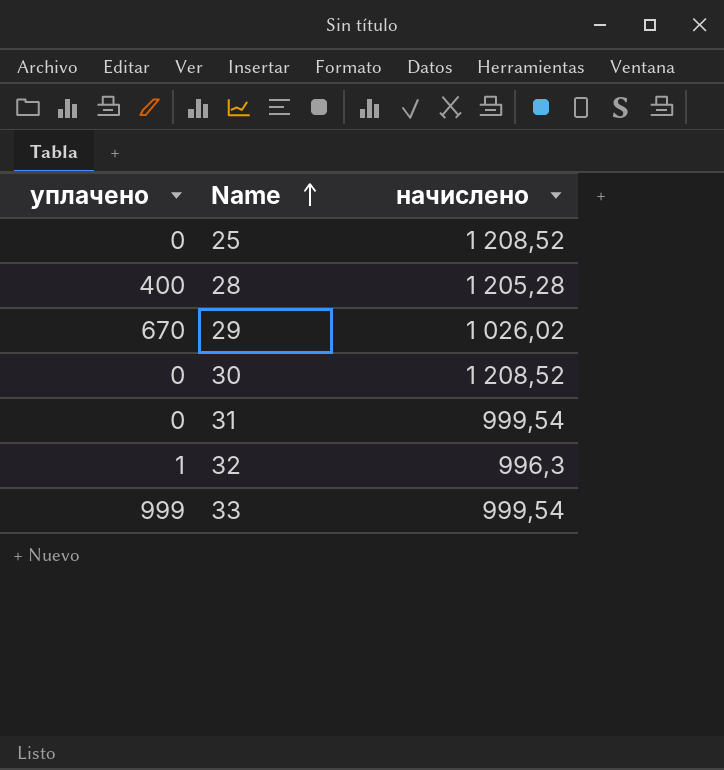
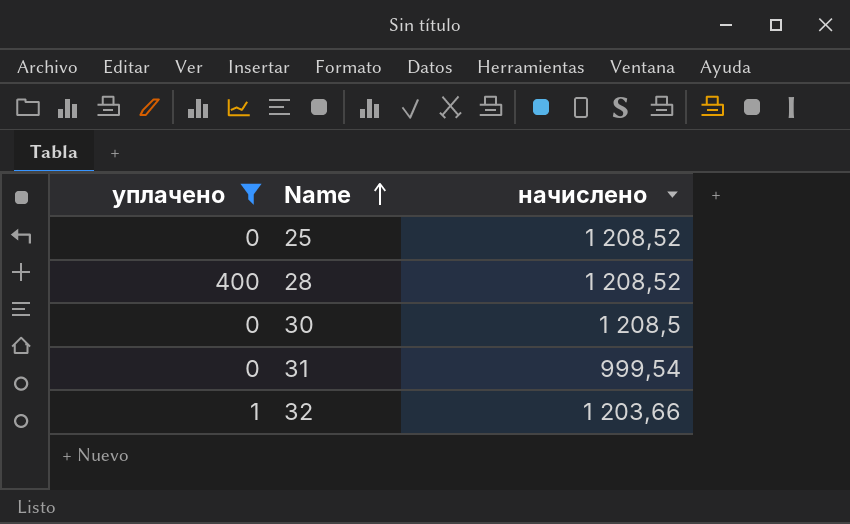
filter: none -> уплачено <= 400
28 | начислено: 1 205,28 -> 1 208,52
30 | начислено: 1 208,52 -> 1 208,5
32 | начислено: 996,3 -> 1 203,66

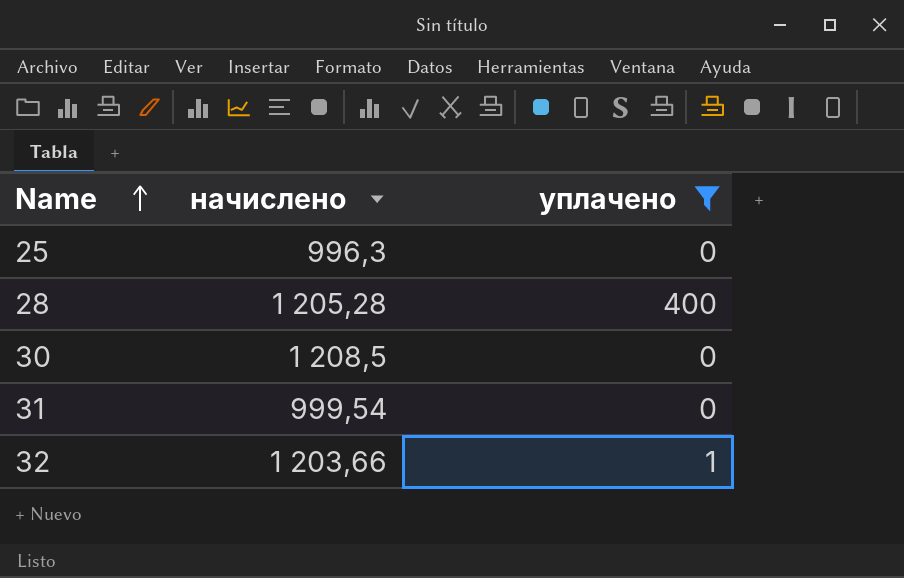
column уплачено | position: 1 -> 3
25 | начислено: 1 208,52 -> 996,3
28 | начислено: 1 208,52 -> 1 205,28

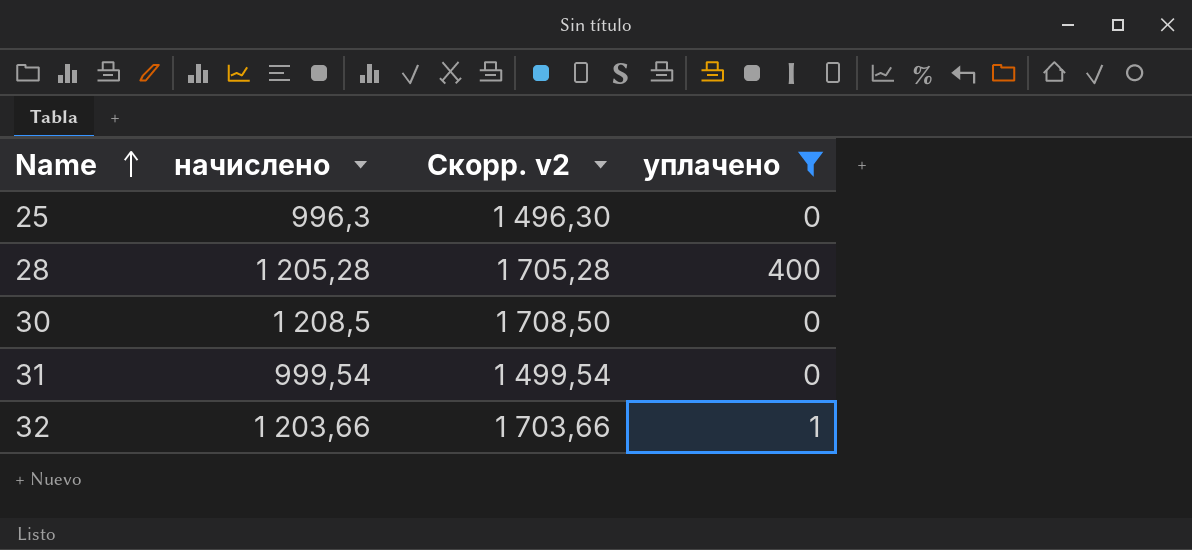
column Скорр. v2 | formula: none -> [начислено] + 500

